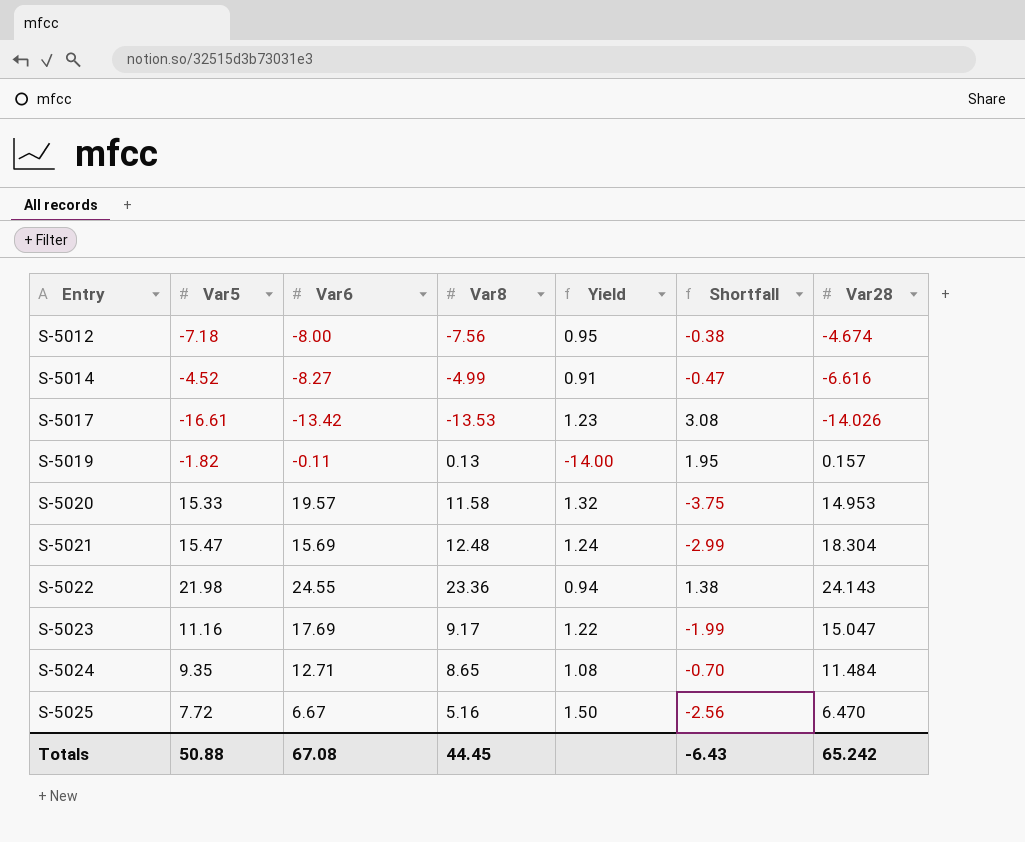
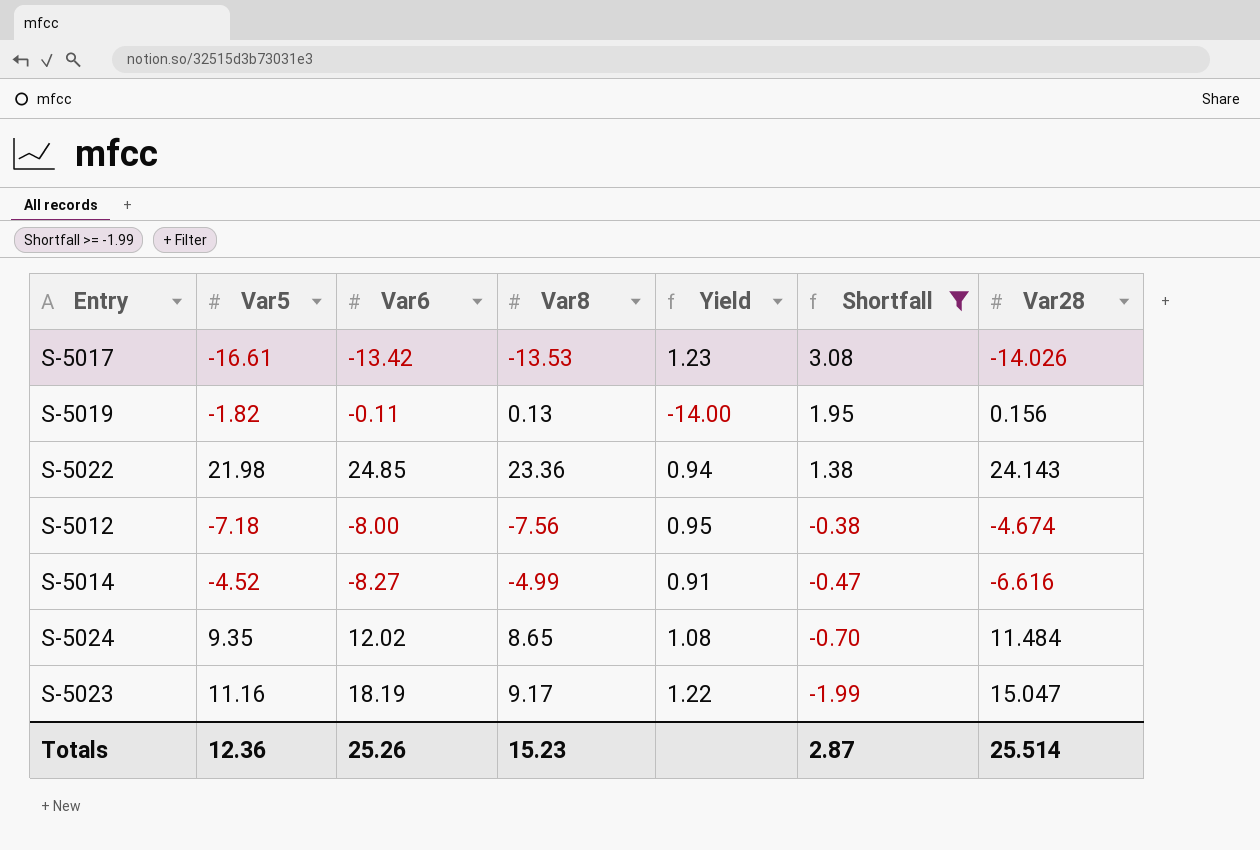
filter: none -> Shortfall >= -1.99
row order: Entry ascending -> Shortfall descending
S-5019 | Var28: 0.157 -> 0.156
S-5022 | Var6: 24.55 -> 24.85
S-5024 | Var6: 12.71 -> 12.02
S-5023 | Var6: 17.69 -> 18.19
Totals | Var5: 50.88 -> 12.36
Totals | Var6: 67.08 -> 25.26
Totals | Var8: 44.45 -> 15.23
Totals | Shortfall: -6.43 -> 2.87
Totals | Var28: 65.242 -> 25.514

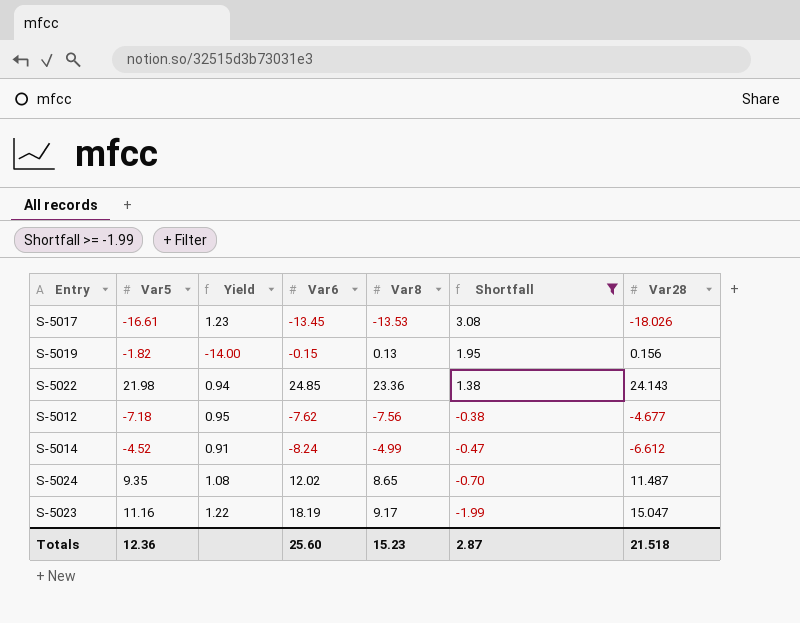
column Yield | position: 5 -> 3
S-5017 | Var6: -13.42 -> -13.45
S-5017 | Var28: -14.026 -> -18.026
S-5019 | Var6: -0.11 -> -0.15
S-5012 | Var6: -8.00 -> -7.62
S-5012 | Var28: -4.674 -> -4.677
S-5014 | Var6: -8.27 -> -8.24
S-5014 | Var28: -6.616 -> -6.612
S-5024 | Var28: 11.484 -> 11.487
Totals | Var6: 25.26 -> 25.60
Totals | Var28: 25.514 -> 21.518

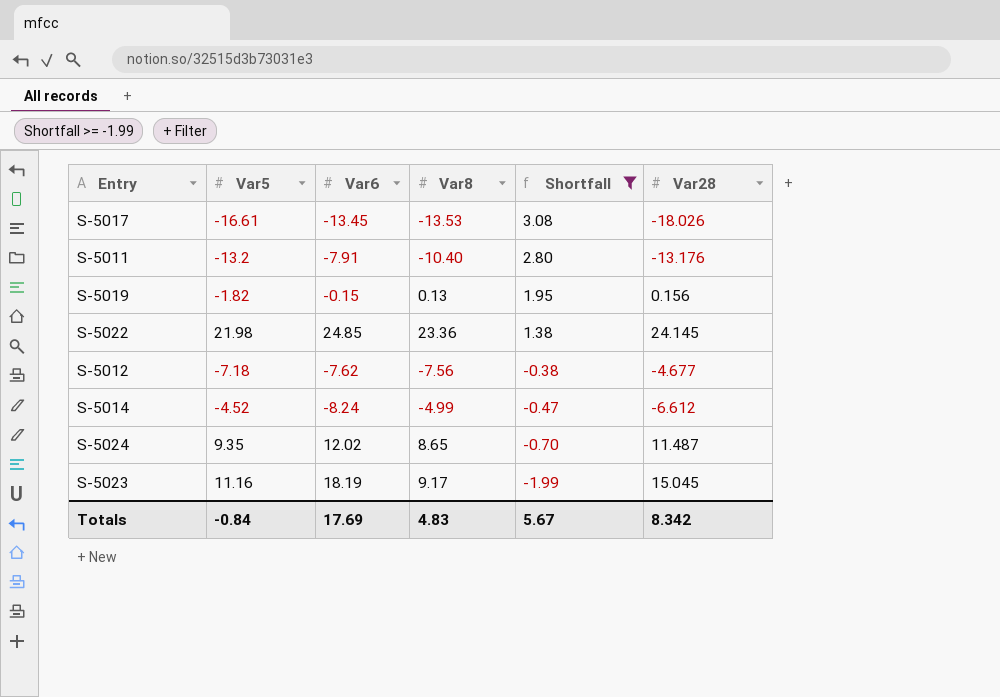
column Yield | formula: [Var5] / [Var8] -> none
row S-5011: none -> -13.2 | -7.91 | -10.40 | 2.80 | -13.176
S-5022 | Var28: 24.143 -> 24.145
S-5023 | Var28: 15.047 -> 15.045
Totals | Var5: 12.36 -> -0.84
Totals | Var6: 25.60 -> 17.69
Totals | Var8: 15.23 -> 4.83
Totals | Shortfall: 2.87 -> 5.67
Totals | Var28: 21.518 -> 8.342

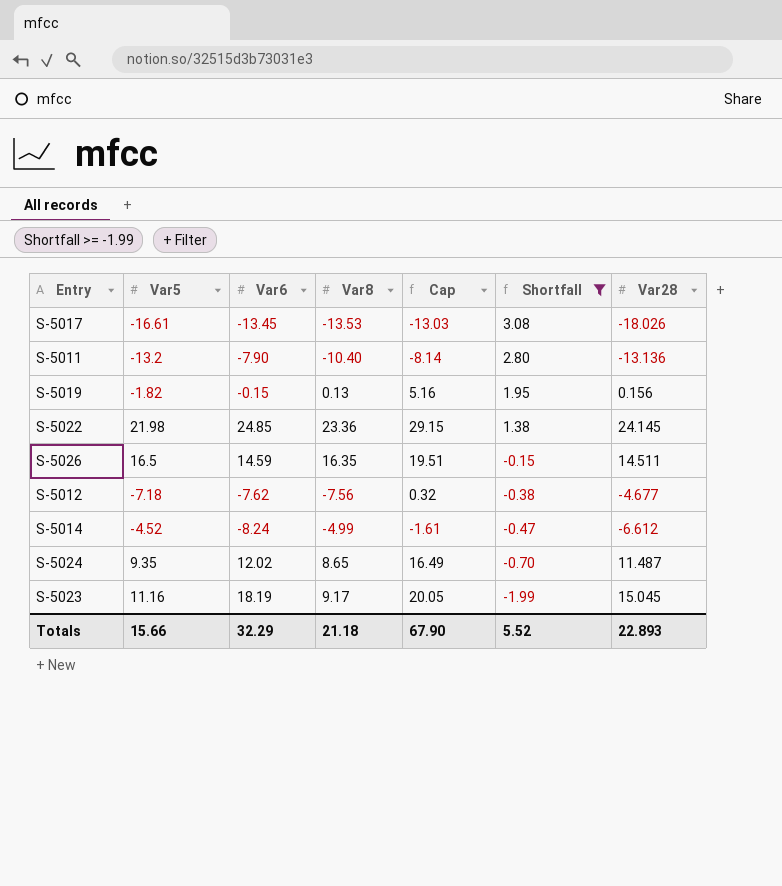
column Cap | formula: none -> [Var28] + 5
S-5011 | Var6: -7.91 -> -7.90
S-5011 | Var28: -13.176 -> -13.136
row S-5026: none -> 16.5 | 14.59 | 16.35 | 19.51 | -0.15 | 14.511
Totals | Var5: -0.84 -> 15.66
Totals | Var6: 17.69 -> 32.29
Totals | Var8: 4.83 -> 21.18
Totals | Shortfall: 5.67 -> 5.52
Totals | Var28: 8.342 -> 22.893

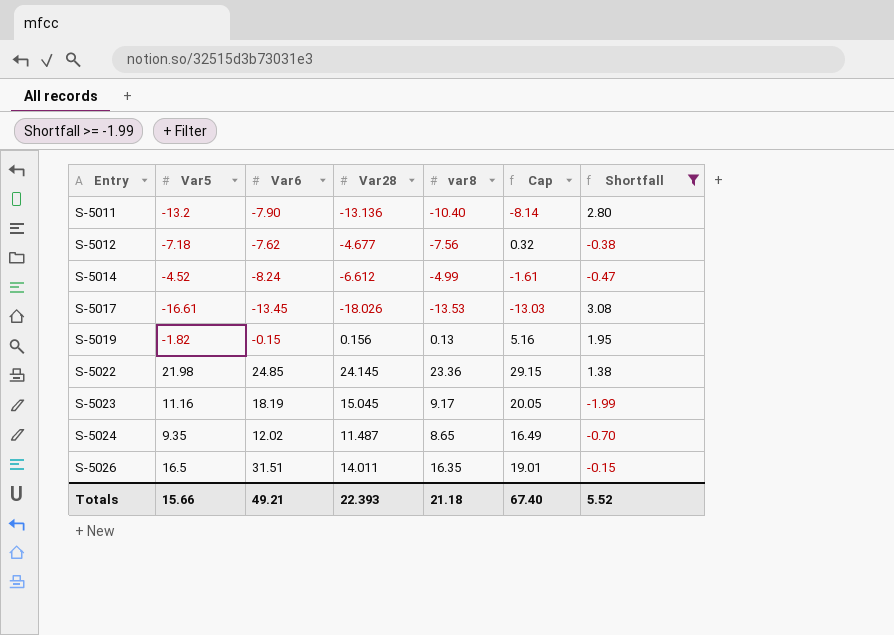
row order: Shortfall descending -> Entry ascending
column Var28 | position: 7 -> 4
column name: Var8 -> var8
S-5026 | Var6: 14.59 -> 31.51
S-5026 | Var28: 14.511 -> 14.011
S-5026 | Cap: 19.51 -> 19.01
Totals | Var6: 32.29 -> 49.21
Totals | Var28: 22.893 -> 22.393
Totals | Cap: 67.90 -> 67.40

